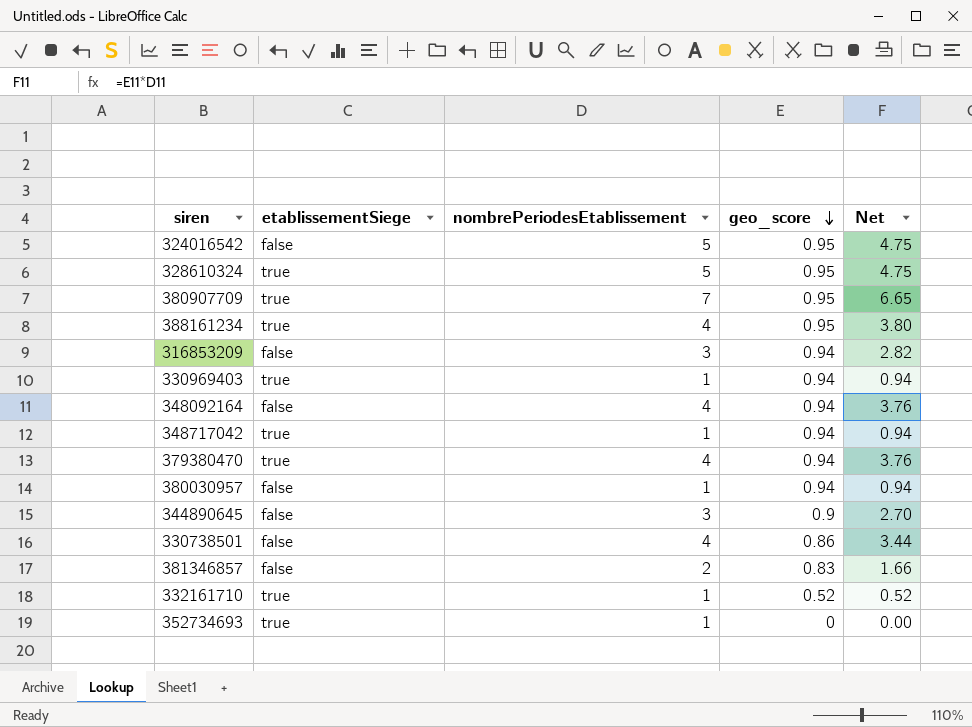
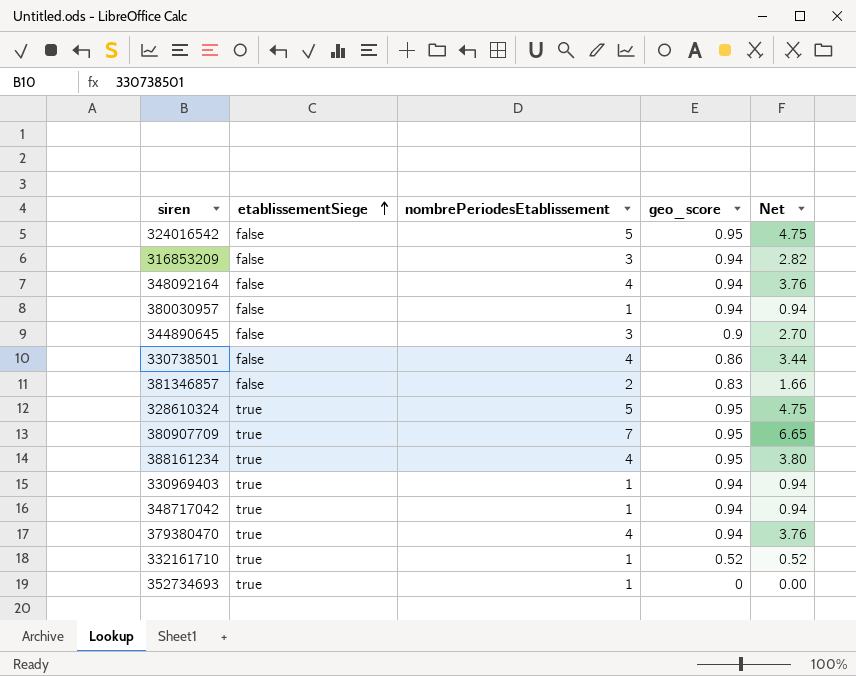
row order: geo_score descending -> etablissementSiege ascending

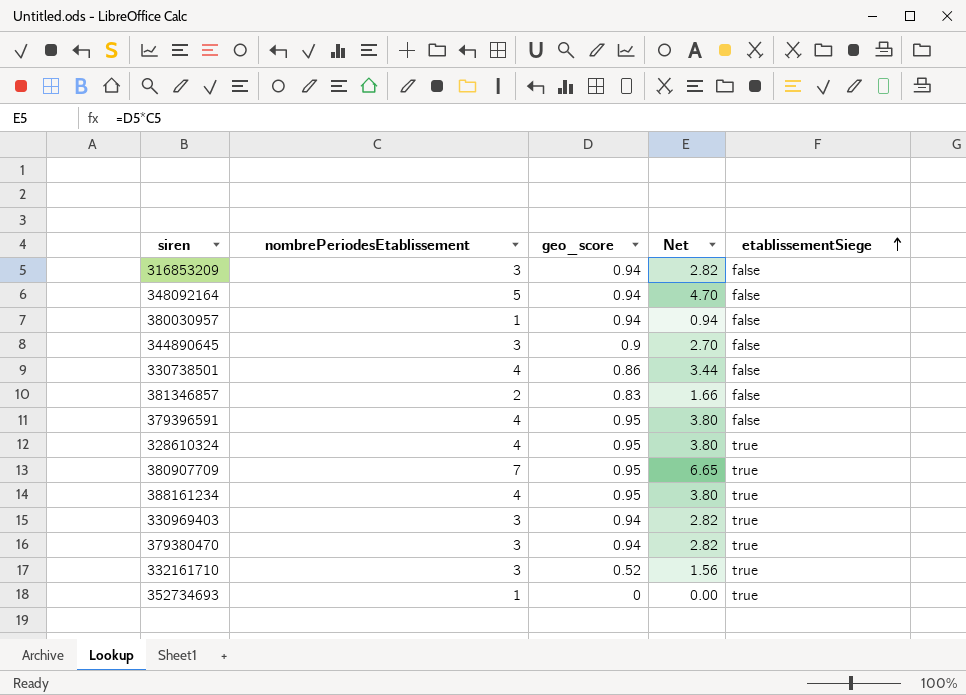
column etablissementSiege | position: 2 -> 5
row 324016542: false | 5 | 0.95 | 4.75 -> none
row 348717042: true | 1 | 0.94 | 0.94 -> none
348092164 | nombrePeriodesEtablissement: 4 -> 5
348092164 | Net: 3.76 -> 4.70
row 379396591: none -> 4 | 0.95 | 3.80 | false
328610324 | nombrePeriodesEtablissement: 5 -> 4
328610324 | Net: 4.75 -> 3.80
330969403 | nombrePeriodesEtablissement: 1 -> 3
330969403 | Net: 0.94 -> 2.82
379380470 | nombrePeriodesEtablissement: 4 -> 3
379380470 | Net: 3.76 -> 2.82
332161710 | nombrePeriodesEtablissement: 1 -> 3
332161710 | Net: 0.52 -> 1.56

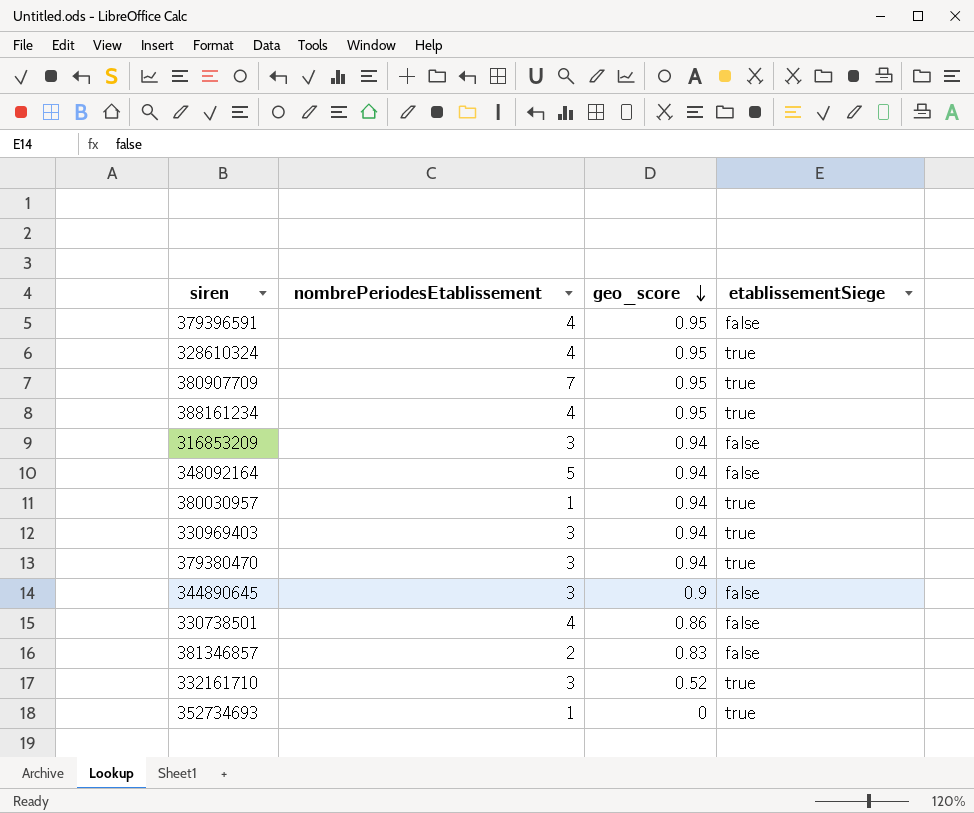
row order: etablissementSiege ascending -> geo_score descending
column Net | formula: [nombrePeriodesEtablissement] * [geo_score] -> none
380030957 | etablissementSiege: false -> true

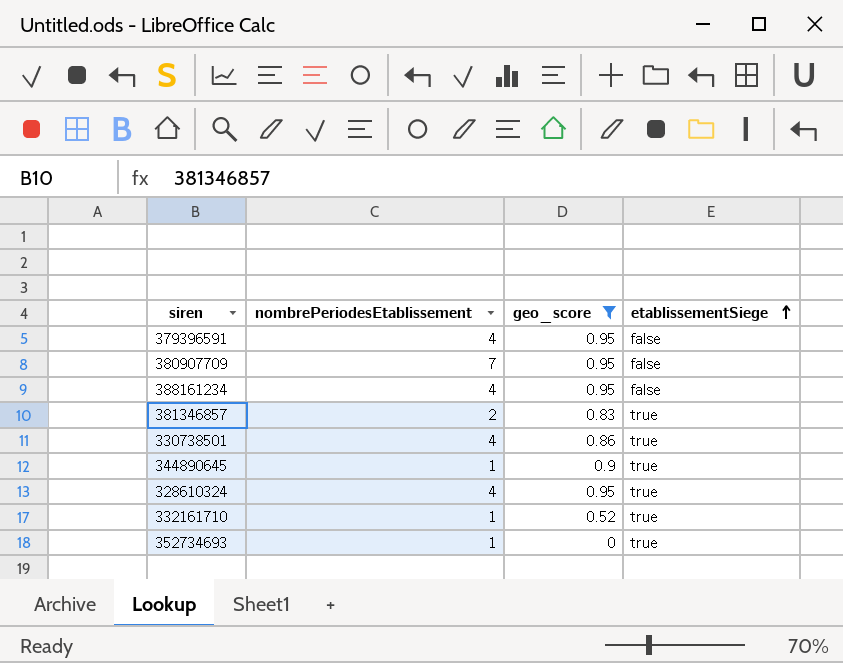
filter: none -> geo_score != 0.94
row order: geo_score descending -> etablissementSiege ascending
380907709 | etablissementSiege: true -> false
388161234 | etablissementSiege: true -> false
381346857 | etablissementSiege: false -> true
330738501 | etablissementSiege: false -> true
344890645 | nombrePeriodesEtablissement: 3 -> 1
344890645 | etablissementSiege: false -> true
332161710 | nombrePeriodesEtablissement: 3 -> 1

